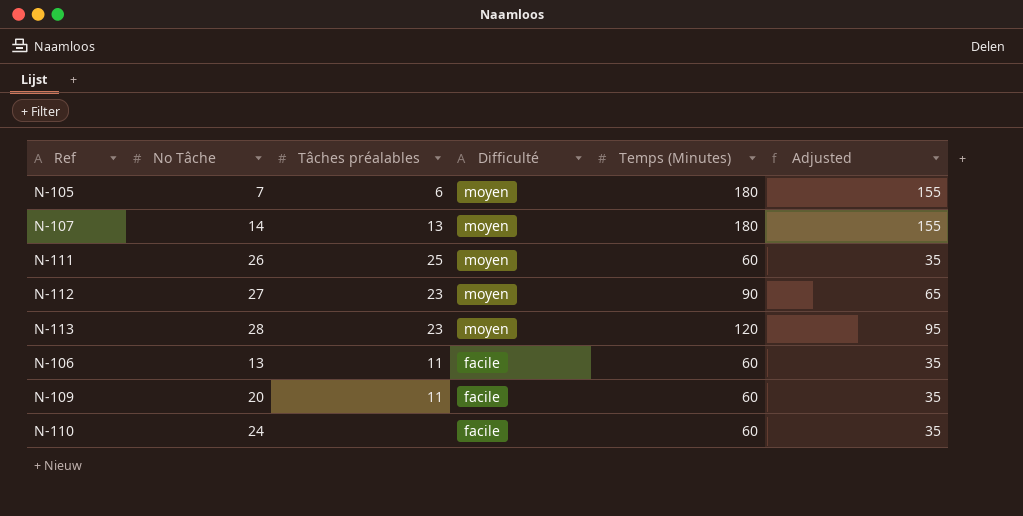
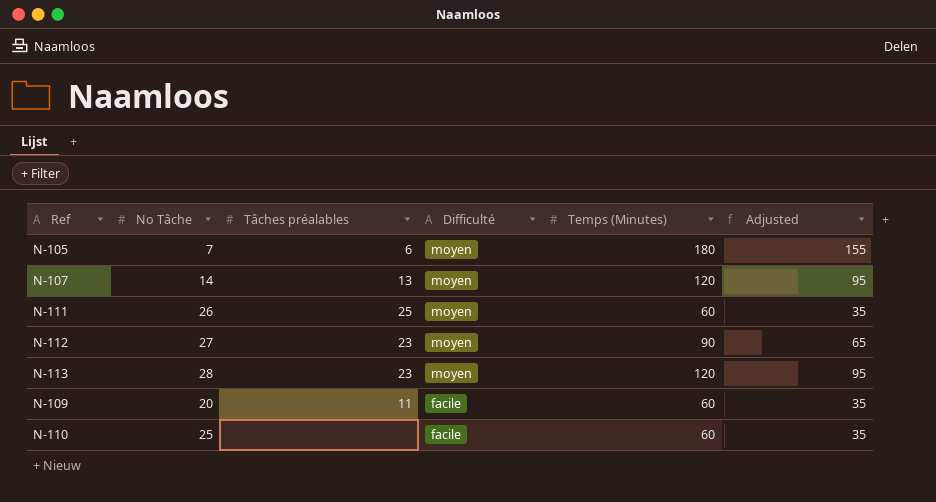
row N-106: 13 | 11 | facile | 60 | 35 -> none
N-107 | Temps (Minutes): 180 -> 120
N-107 | Adjusted: 155 -> 95
N-110 | No Tâche: 24 -> 25

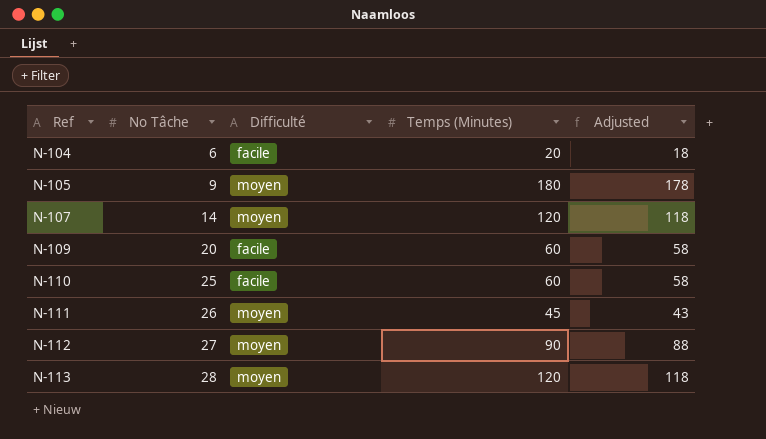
row order: Difficulté descending -> Ref ascending
column Tâches préalables | position: 3 -> none
column Adjusted | formula: [Temps (Minutes)] - 25 -> [Temps (Minutes)] - 2
row N-104: none -> 6 | facile | 20 | 18
N-105 | No Tâche: 7 -> 9
N-111 | Temps (Minutes): 60 -> 45

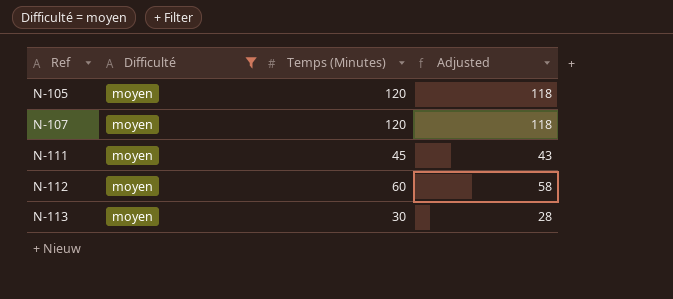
filter: none -> Difficulté = moyen
column No Tâche | position: 2 -> none
N-105 | Temps (Minutes): 180 -> 120
N-105 | Adjusted: 178 -> 118
N-112 | Temps (Minutes): 90 -> 60
N-112 | Adjusted: 88 -> 58
N-113 | Temps (Minutes): 120 -> 30
N-113 | Adjusted: 118 -> 28

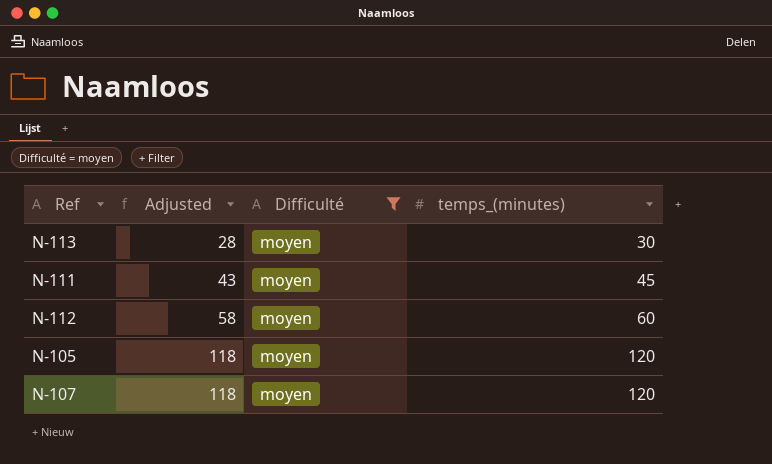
row order: Ref ascending -> Adjusted ascending
column Adjusted | position: 4 -> 2
column name: Temps (Minutes) -> temps_(minutes)

